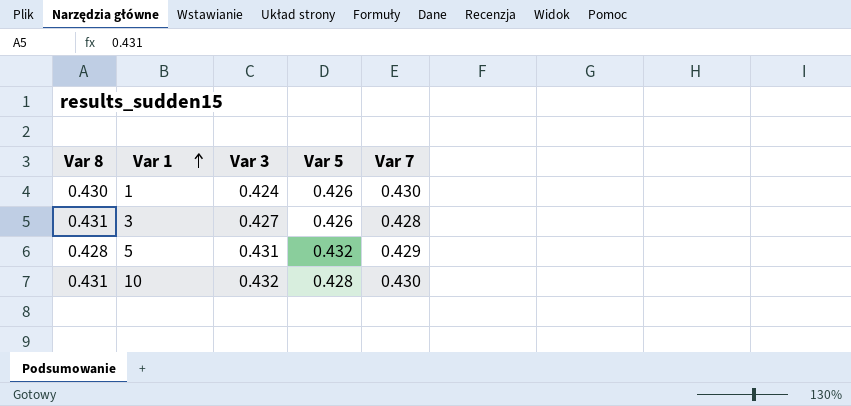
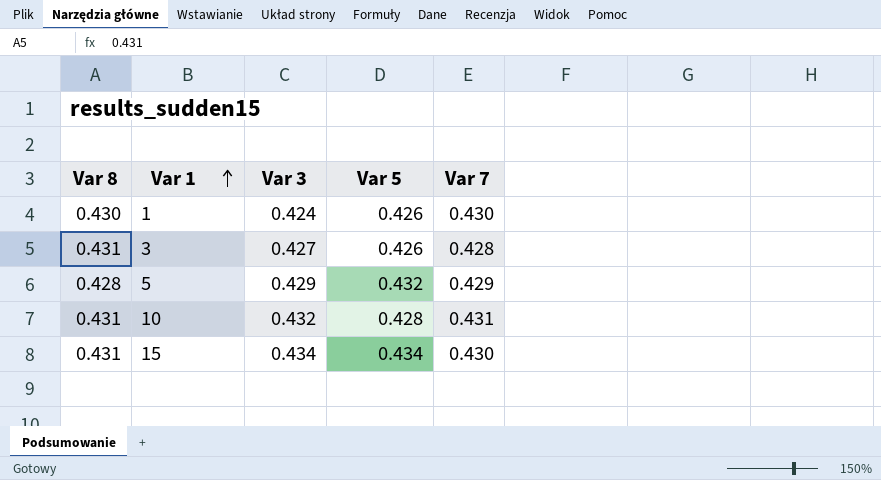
5 | Var 3: 0.431 -> 0.429
10 | Var 7: 0.430 -> 0.431
row 15: none -> 0.431 | 0.434 | 0.434 | 0.430

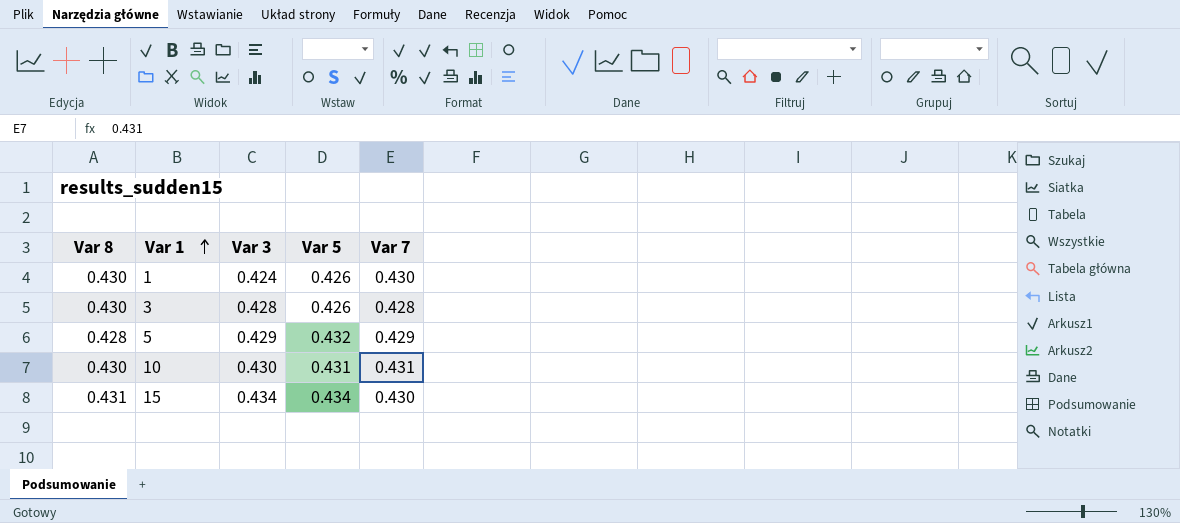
3 | Var 8: 0.431 -> 0.430
3 | Var 3: 0.427 -> 0.428
10 | Var 8: 0.431 -> 0.430
10 | Var 3: 0.432 -> 0.430
10 | Var 5: 0.428 -> 0.431

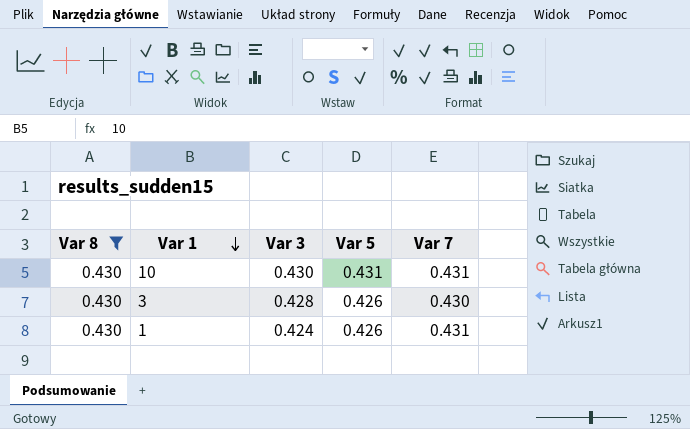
filter: none -> Var 8 = 0.430
row order: Var 1 ascending -> Var 1 descending
3 | Var 7: 0.428 -> 0.430
1 | Var 7: 0.430 -> 0.431

